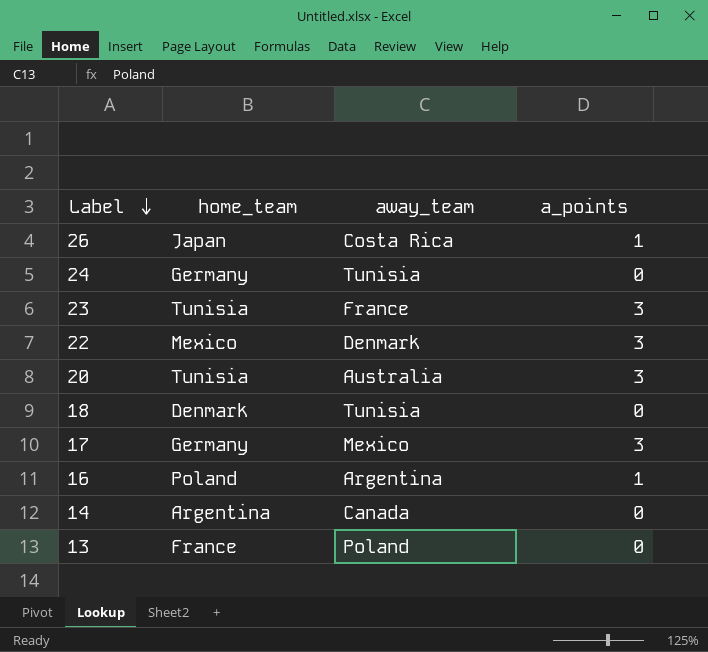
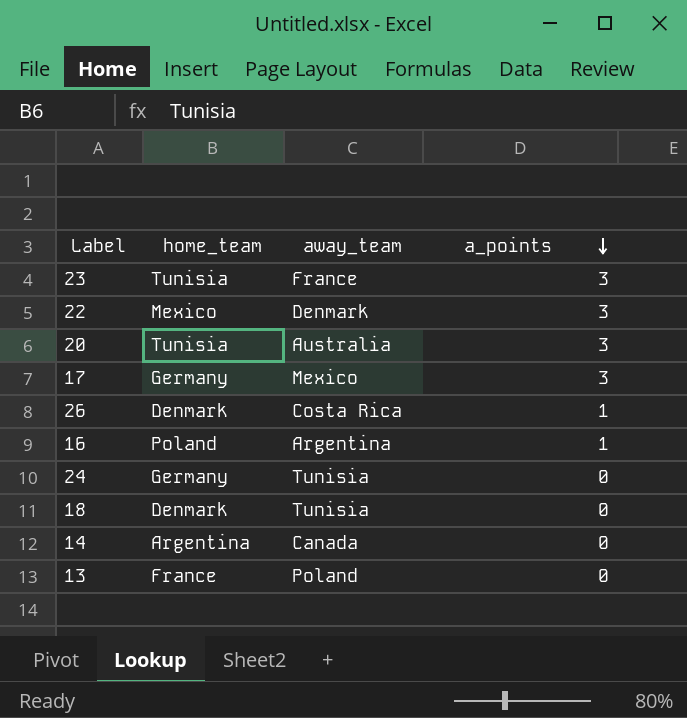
row order: Label descending -> a_points descending
26 | home_team: Japan -> Denmark

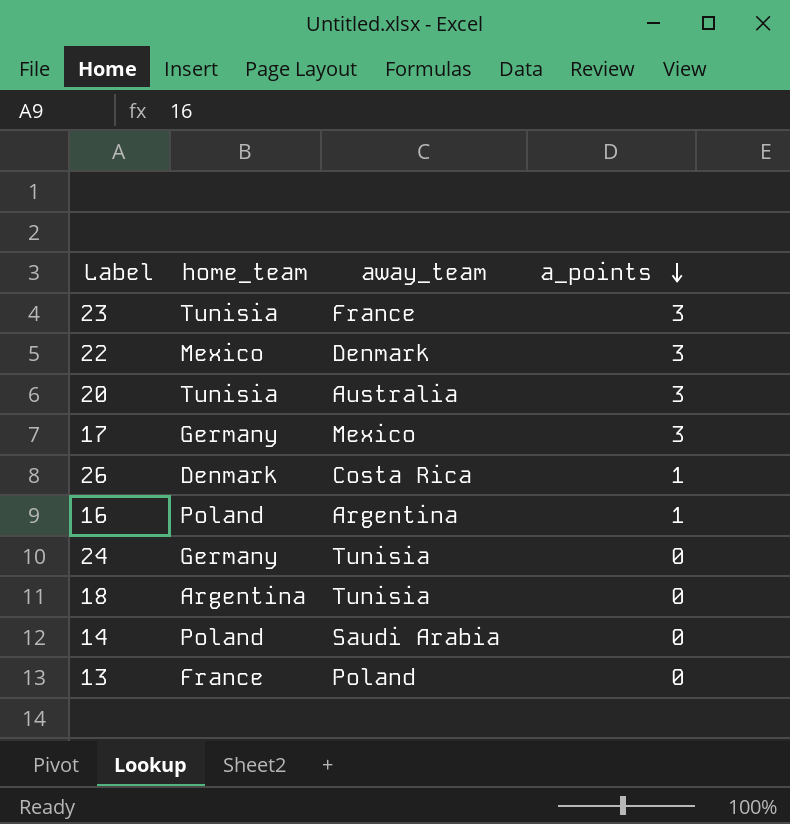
18 | home_team: Denmark -> Argentina
14 | home_team: Argentina -> Poland
14 | away_team: Canada -> Saudi Arabia

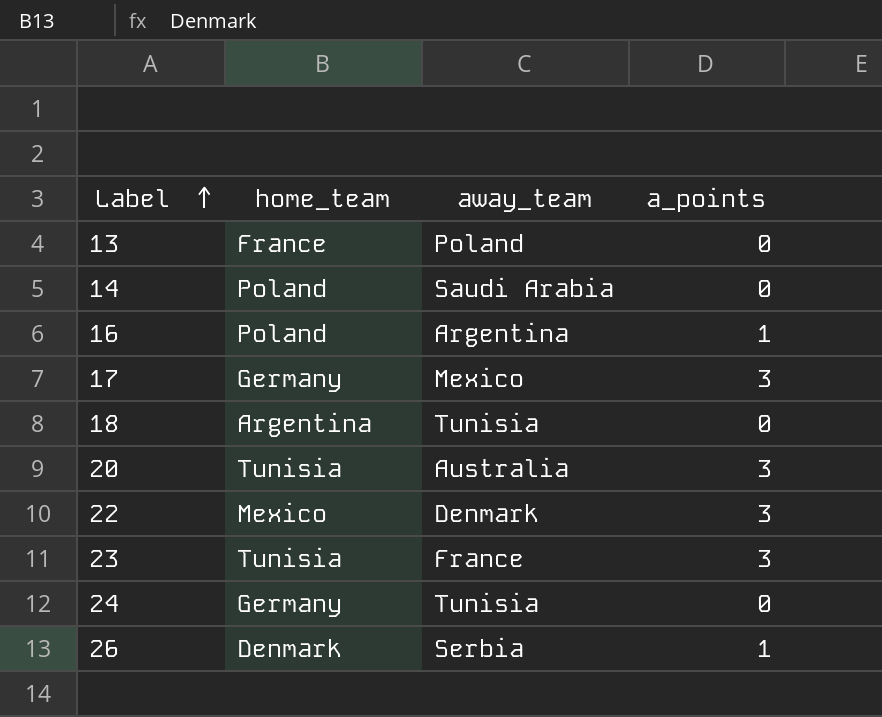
row order: a_points descending -> Label ascending
26 | away_team: Costa Rica -> Serbia

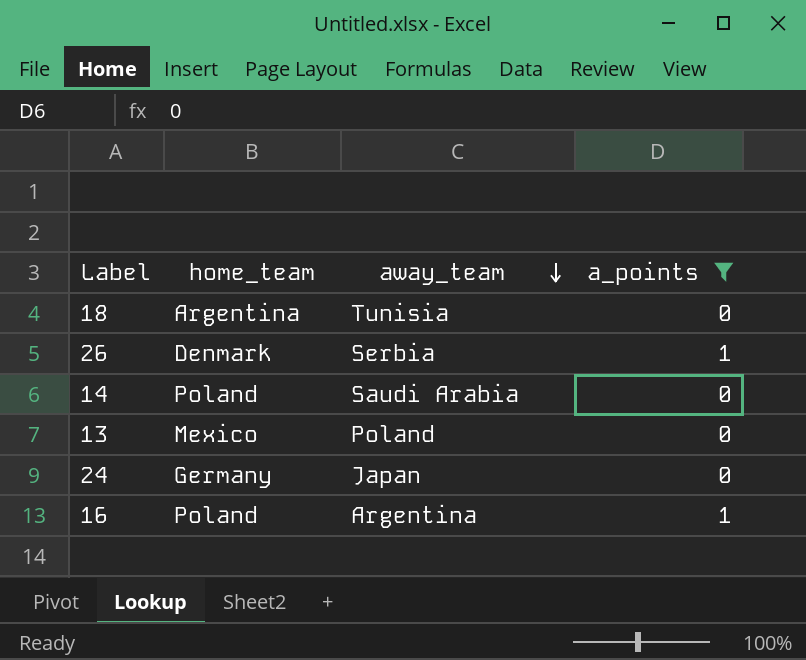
filter: none -> a_points != 3
row order: Label ascending -> away_team descending
13 | home_team: France -> Mexico
24 | away_team: Tunisia -> Japan

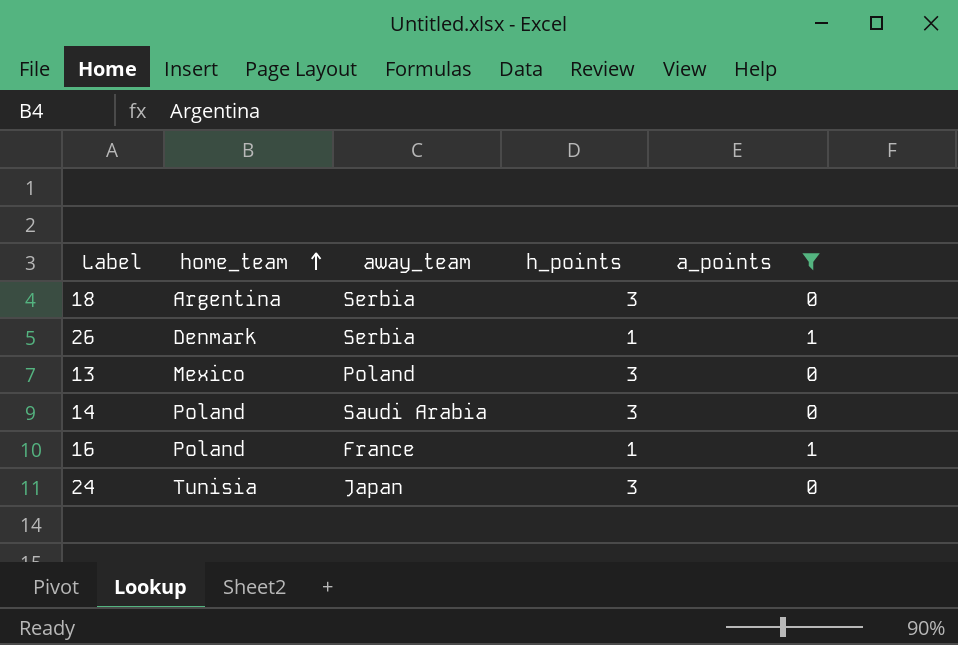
row order: away_team descending -> home_team ascending
column h_points | position: none -> 4
18 | away_team: Tunisia -> Serbia
16 | away_team: Argentina -> France
24 | home_team: Germany -> Tunisia

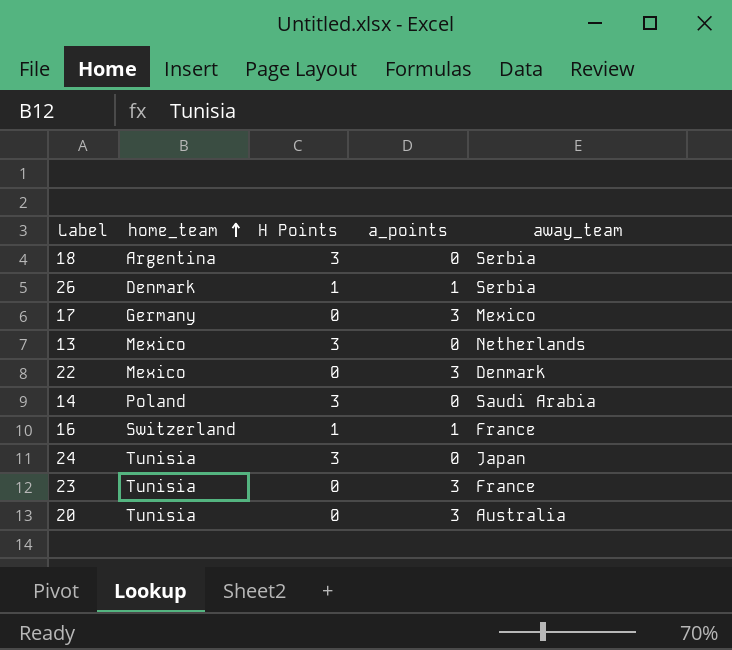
filter: a_points != 3 -> none
column name: h_points -> H Points
column away_team | position: 3 -> 5
13 | away_team: Poland -> Netherlands
16 | home_team: Poland -> Switzerland

